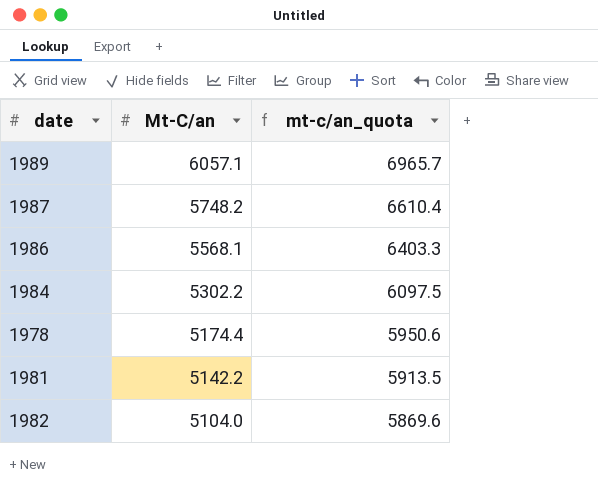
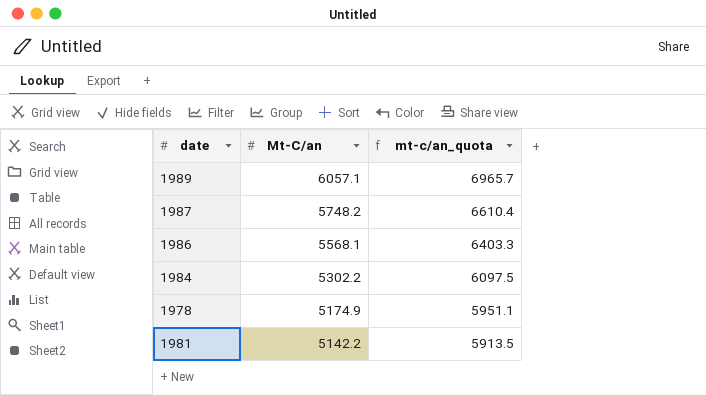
row 1982: 5104.0 | 5869.6 -> none
1978 | Mt-C/an: 5174.4 -> 5174.9
1978 | mt-c/an_quota: 5950.6 -> 5951.1

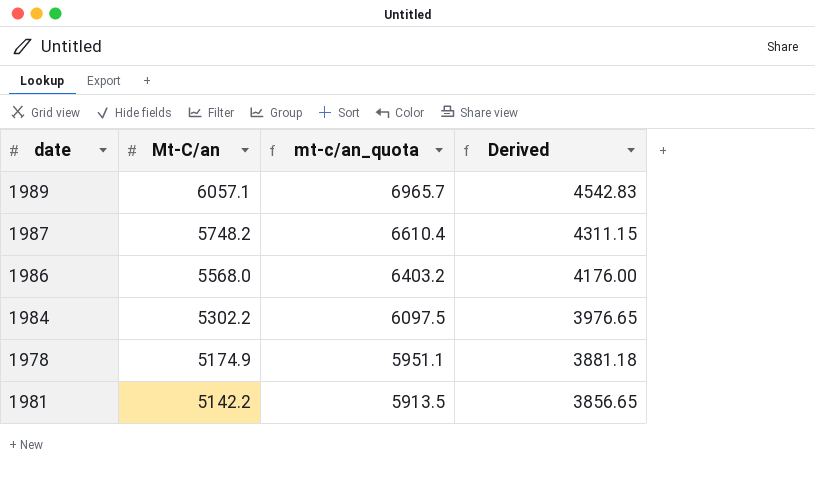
column Derived | formula: none -> [Mt-C/an] * 0.75
1986 | Mt-C/an: 5568.1 -> 5568.0
1986 | mt-c/an_quota: 6403.3 -> 6403.2

